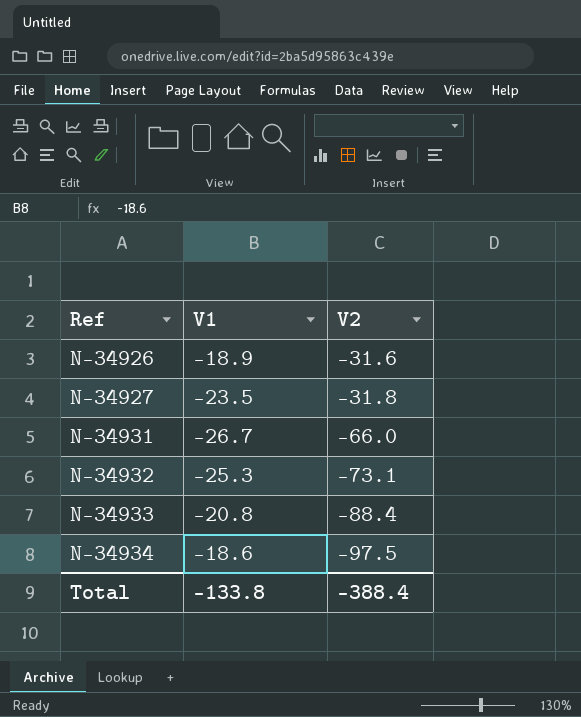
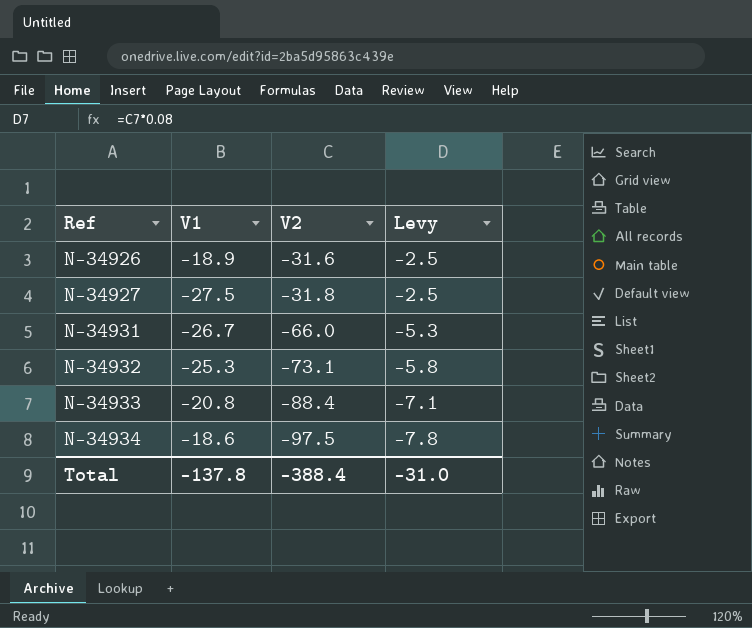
column Levy | formula: none -> [V2] * 0.08
N-34927 | V1: -23.5 -> -27.5
Total | V1: -133.8 -> -137.8

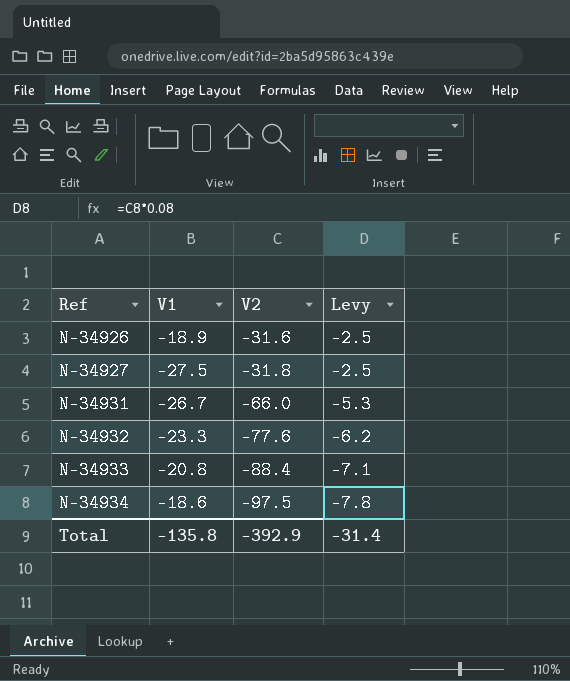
N-34932 | V1: -25.3 -> -23.3
N-34932 | V2: -73.1 -> -77.6
N-34932 | Levy: -5.8 -> -6.2
Total | V1: -137.8 -> -135.8
Total | V2: -388.4 -> -392.9
Total | Levy: -31.0 -> -31.4

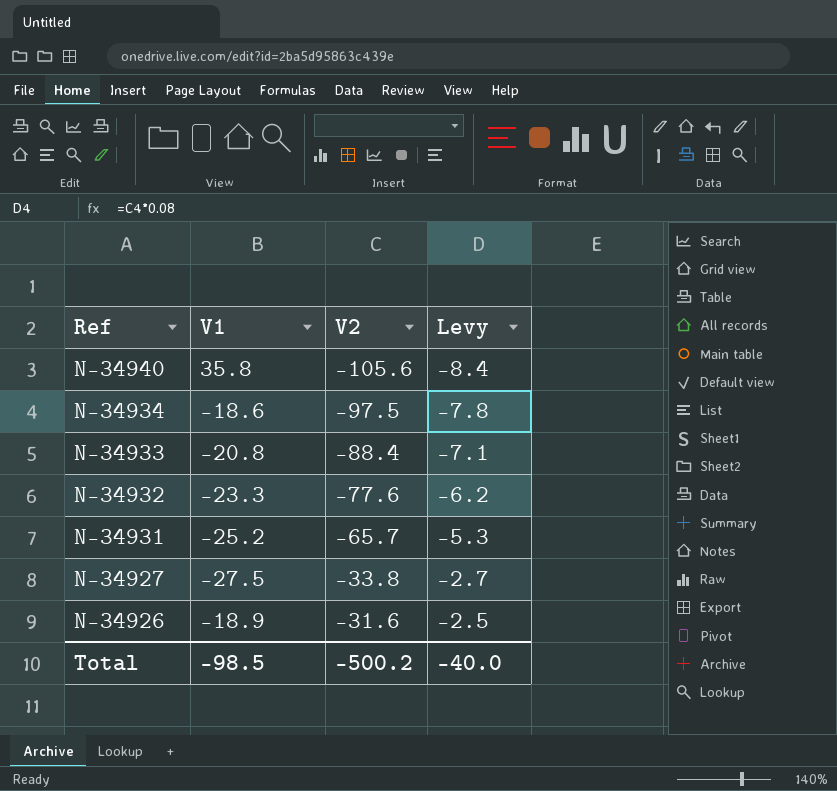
row order: Ref ascending -> Ref descending
row N-34940: none -> 35.8 | -105.6 | -8.4
N-34931 | V1: -26.7 -> -25.2
N-34931 | V2: -66.0 -> -65.7
N-34927 | V2: -31.8 -> -33.8
N-34927 | Levy: -2.5 -> -2.7
Total | V1: -135.8 -> -98.5
Total | V2: -392.9 -> -500.2
Total | Levy: -31.4 -> -40.0

